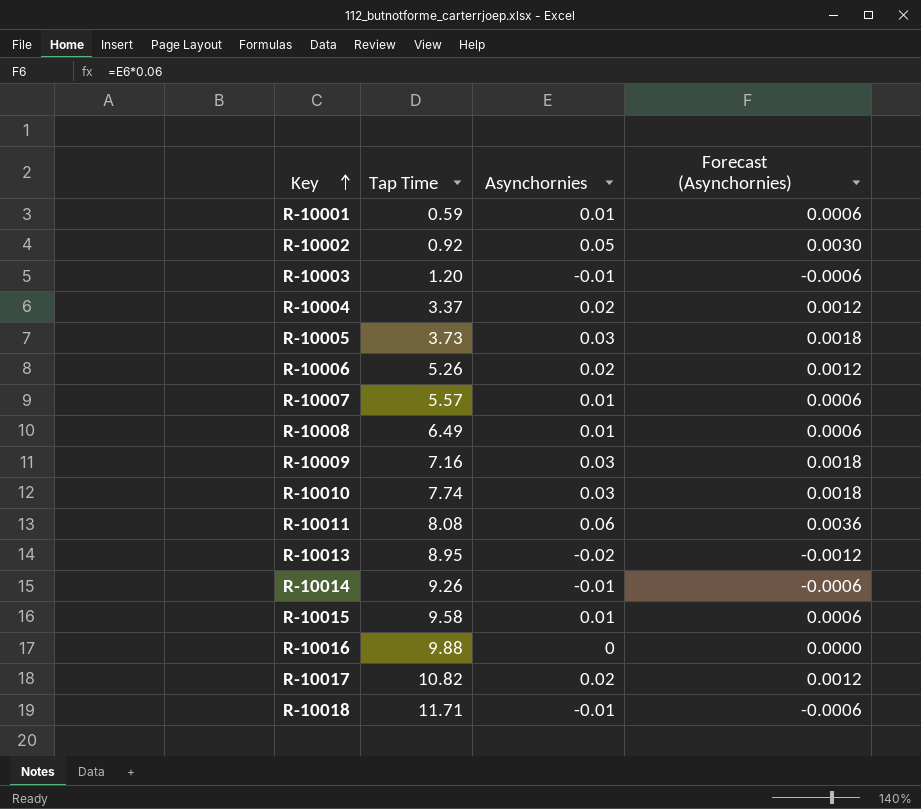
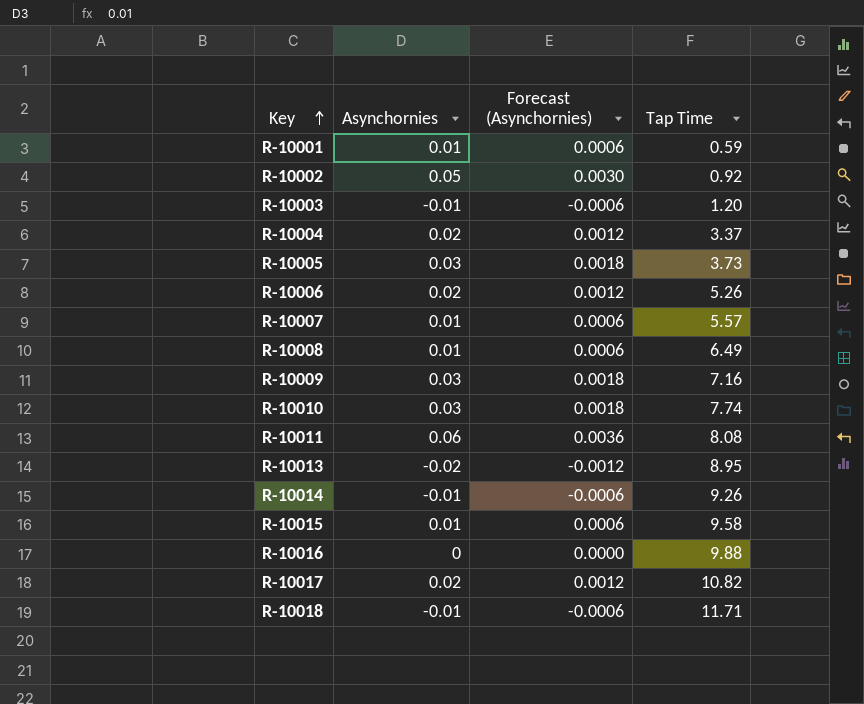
column Tap Time | position: 2 -> 4

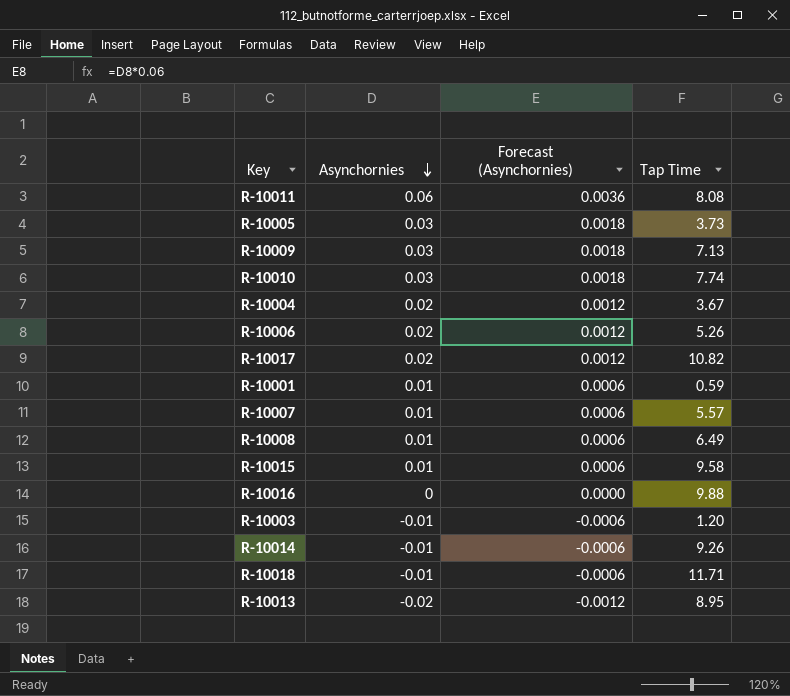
row order: Key ascending -> Asynchornies descending
row R-10002: 0.05 | 0.0030 | 0.92 -> none
R-10009 | Tap Time: 7.16 -> 7.13
R-10004 | Tap Time: 3.37 -> 3.67

